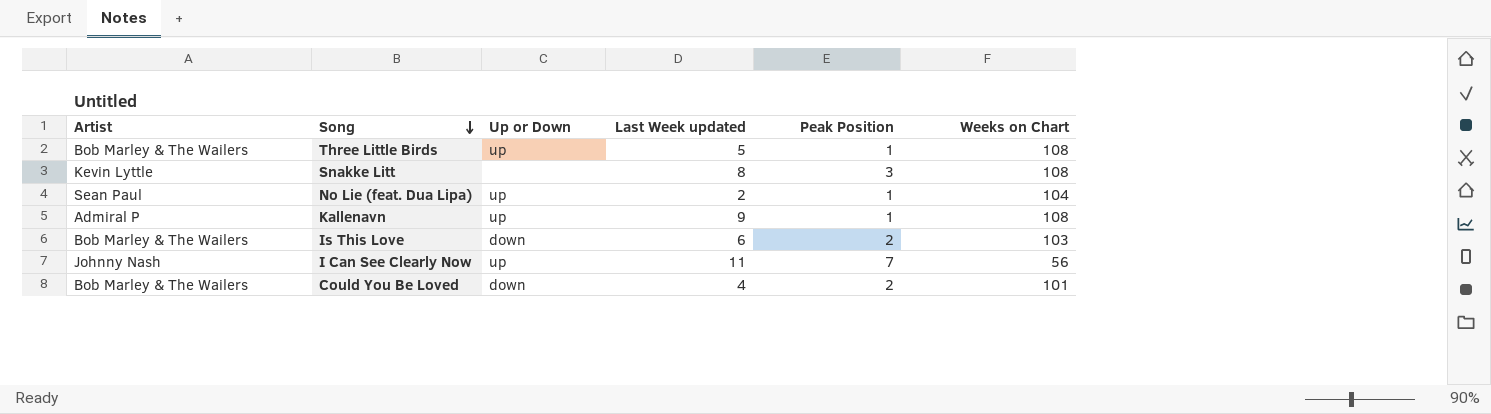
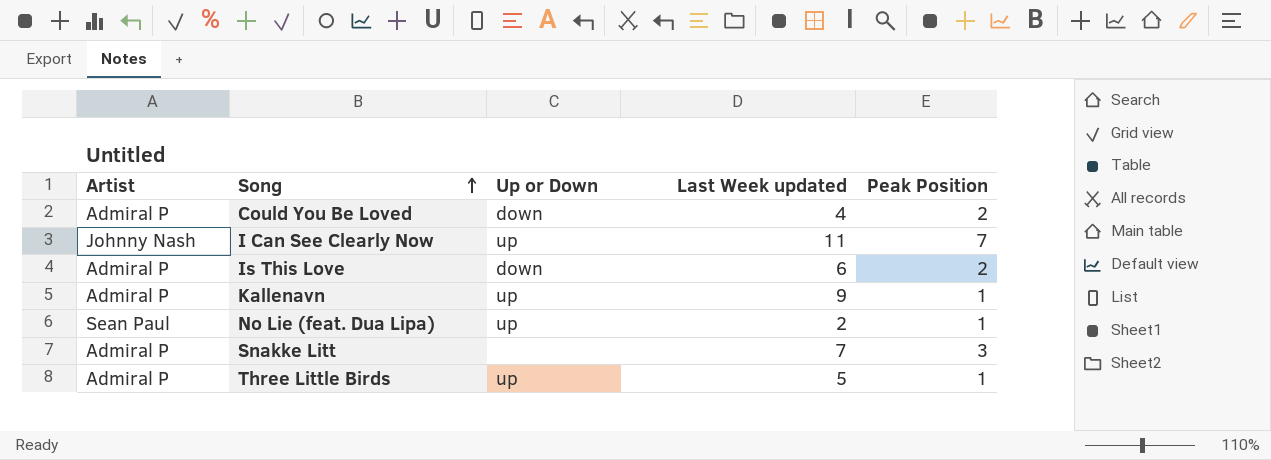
row order: Song descending -> Song ascending
column Weeks on Chart | position: 6 -> none
Could You Be Loved | Artist: Bob Marley & The Wailers -> Admiral P
Is This Love | Artist: Bob Marley & The Wailers -> Admiral P
Snakke Litt | Artist: Kevin Lyttle -> Admiral P
Snakke Litt | Last Week updated: 8 -> 7
Three Little Birds | Artist: Bob Marley & The Wailers -> Admiral P

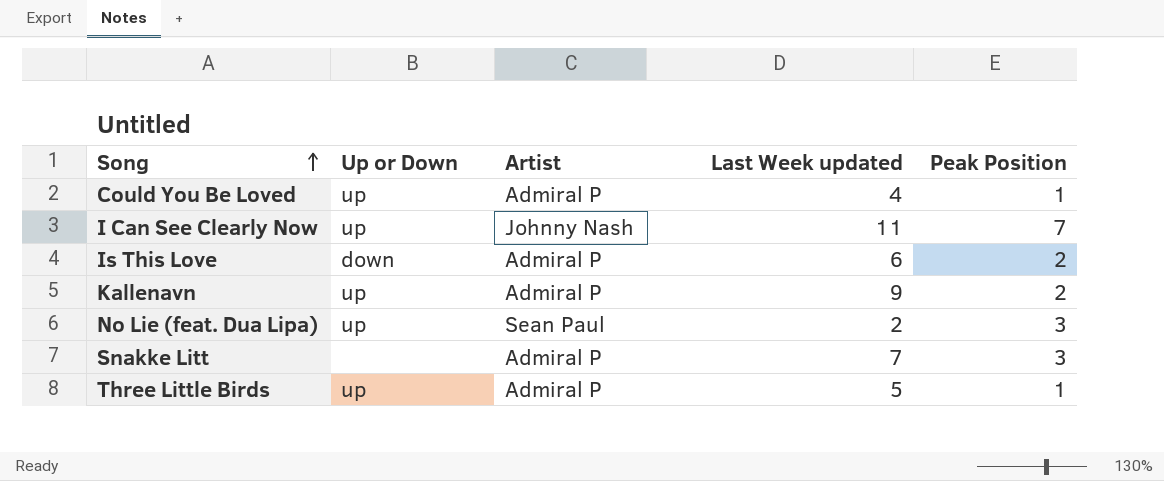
column Artist | position: 1 -> 3
Could You Be Loved | Up or Down: down -> up
Could You Be Loved | Peak Position: 2 -> 1
Kallenavn | Peak Position: 1 -> 2
No Lie (feat. Dua Lipa) | Peak Position: 1 -> 3

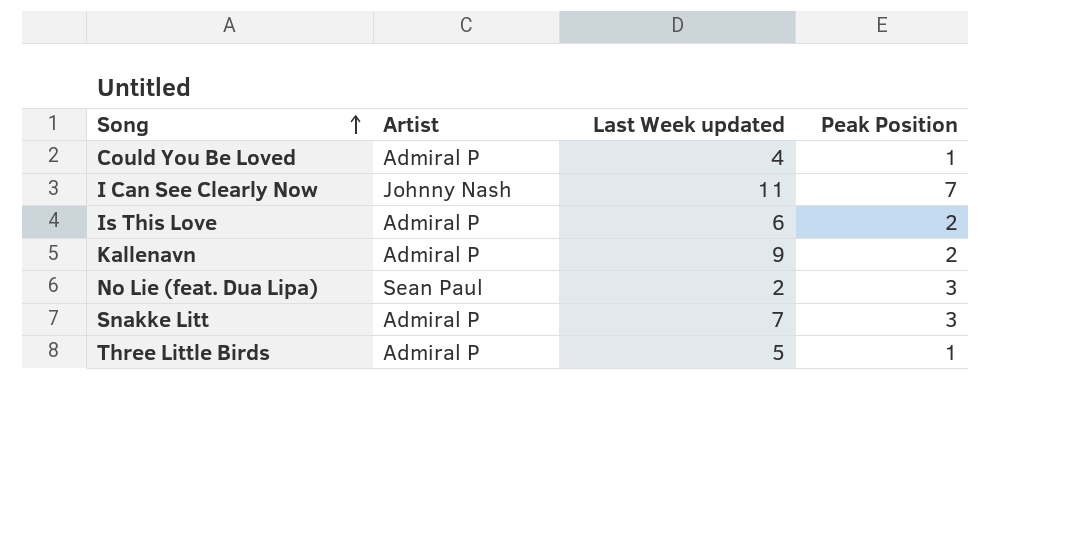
column Up or Down | position: 2 -> none

